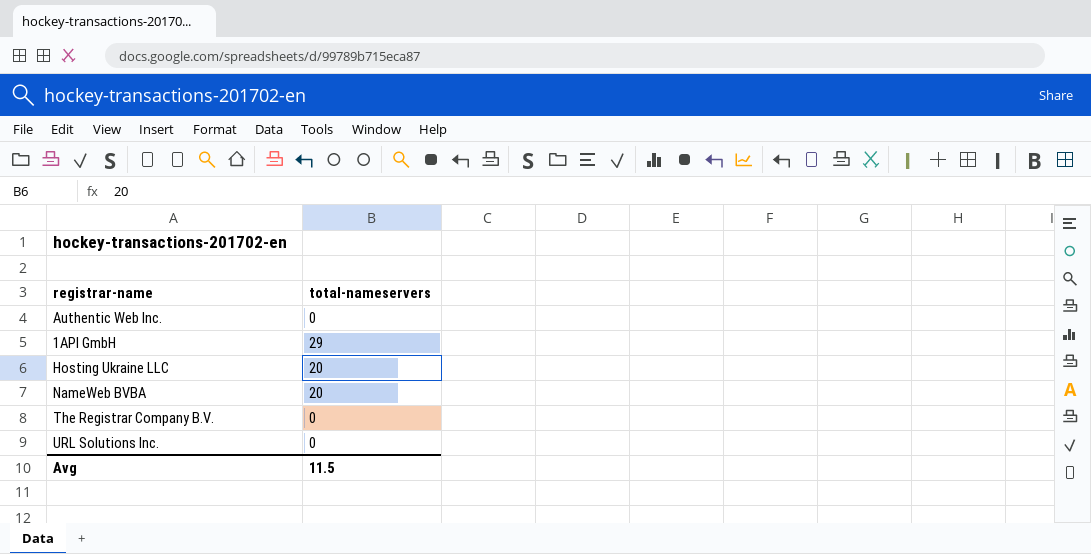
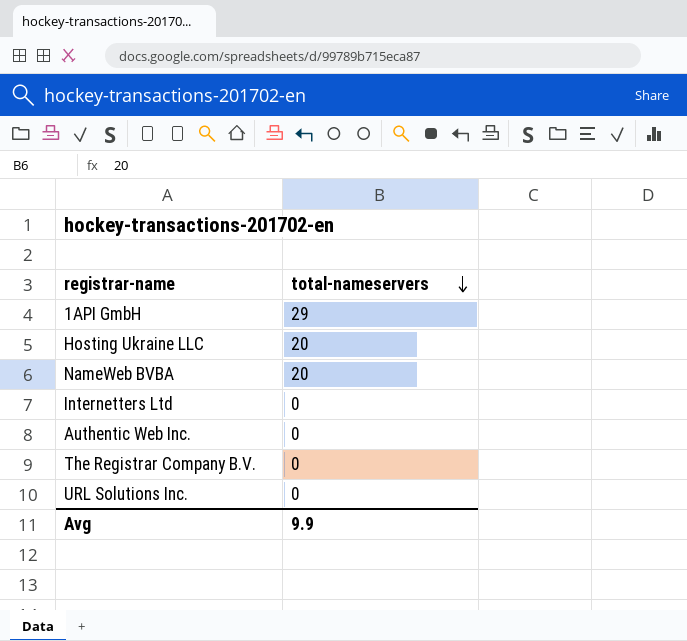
row order: none -> total-nameservers descending
row Internetters Ltd: none -> 0
Avg | total-nameservers: 11.5 -> 9.9

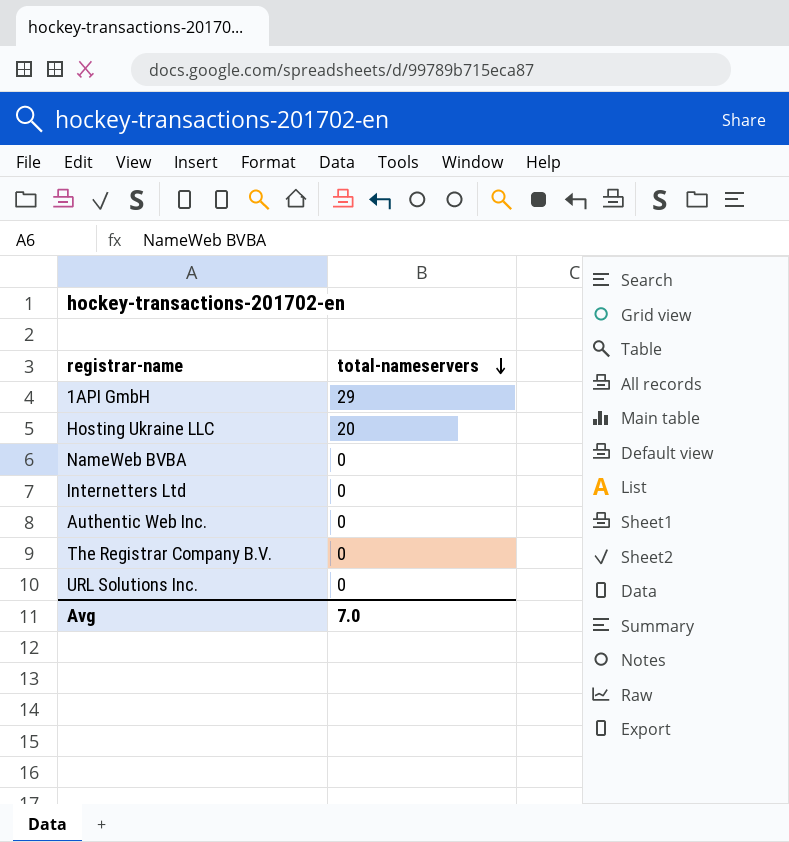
NameWeb BVBA | total-nameservers: 20 -> 0
Avg | total-nameservers: 9.9 -> 7.0

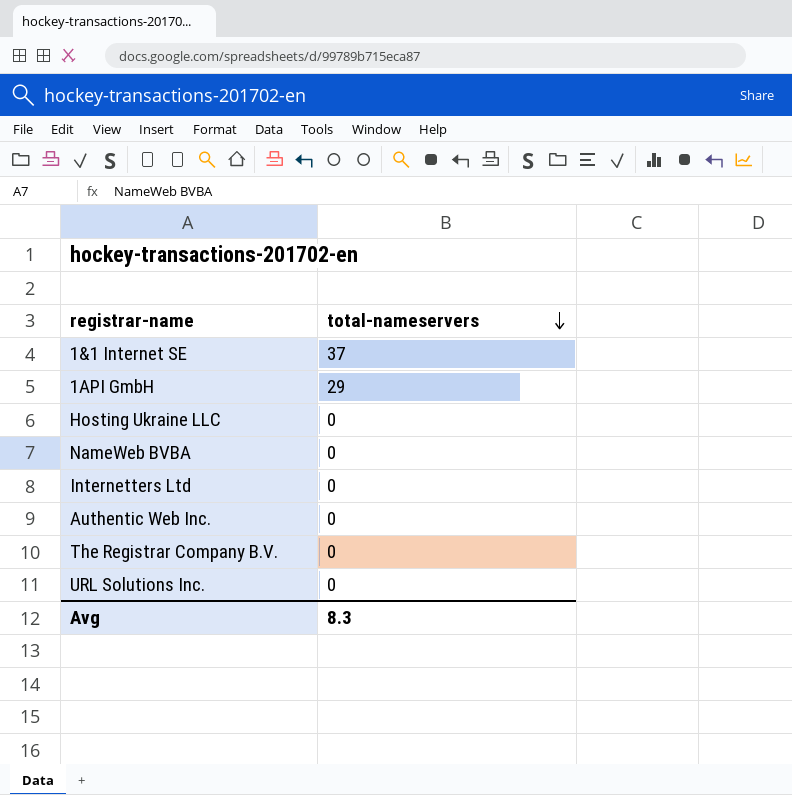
row 1&1 Internet SE: none -> 37
Hosting Ukraine LLC | total-nameservers: 20 -> 0
Avg | total-nameservers: 7.0 -> 8.3

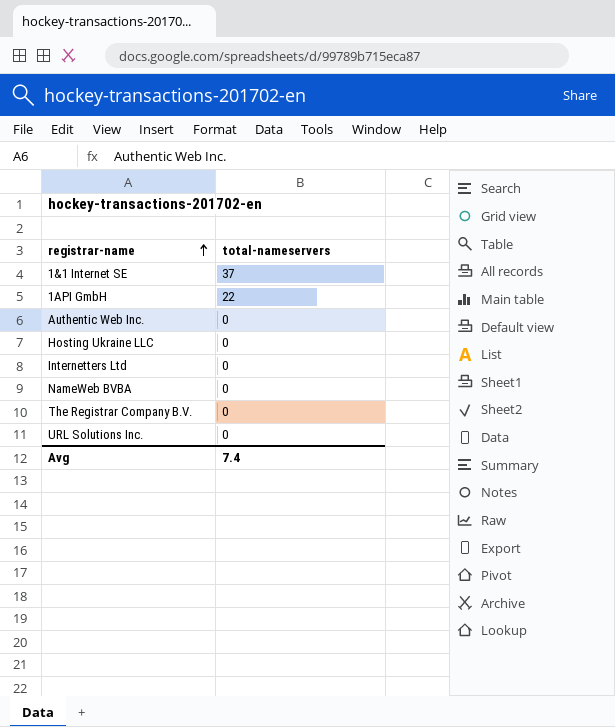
row order: total-nameservers descending -> registrar-name ascending
1API GmbH | total-nameservers: 29 -> 22
Avg | total-nameservers: 8.3 -> 7.4

